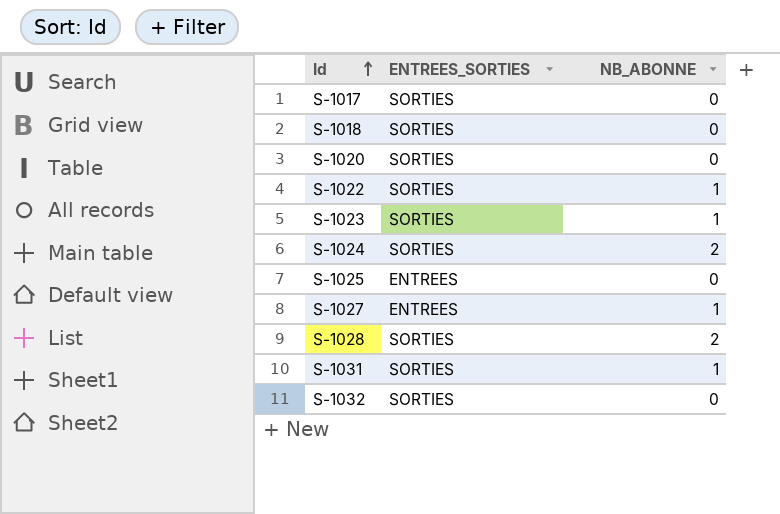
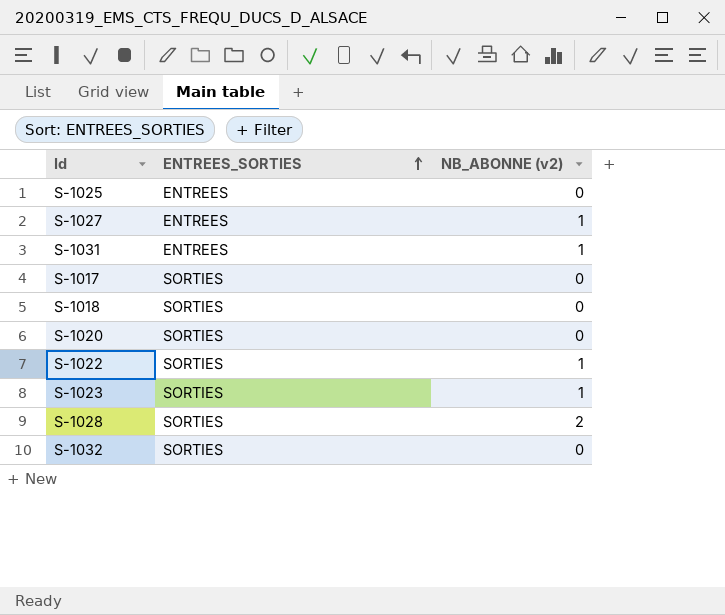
row order: Id ascending -> ENTREES_SORTIES ascending
column name: NB_ABONNE -> NB_ABONNE (v2)
row S-1024: SORTIES | 2 -> none
S-1031 | ENTREES_SORTIES: SORTIES -> ENTREES

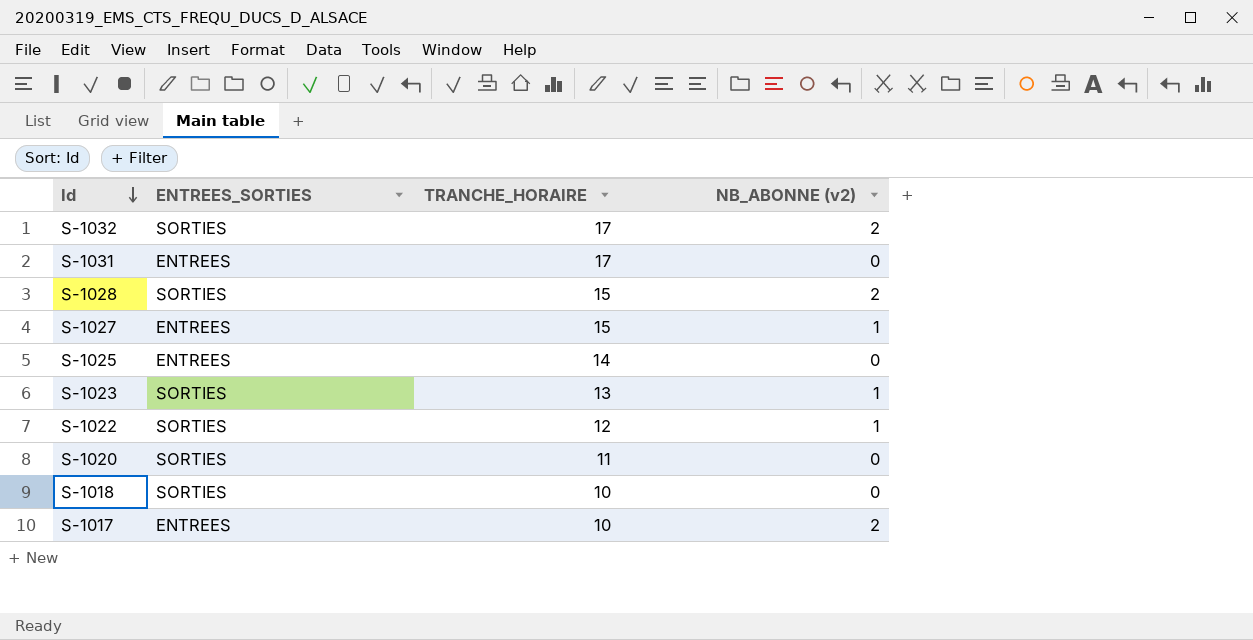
row order: ENTREES_SORTIES ascending -> Id descending
column TRANCHE_HORAIRE | position: none -> 3
S-1032 | NB_ABONNE (v2): 0 -> 2
S-1031 | NB_ABONNE (v2): 1 -> 0
S-1017 | ENTREES_SORTIES: SORTIES -> ENTREES
S-1017 | NB_ABONNE (v2): 0 -> 2

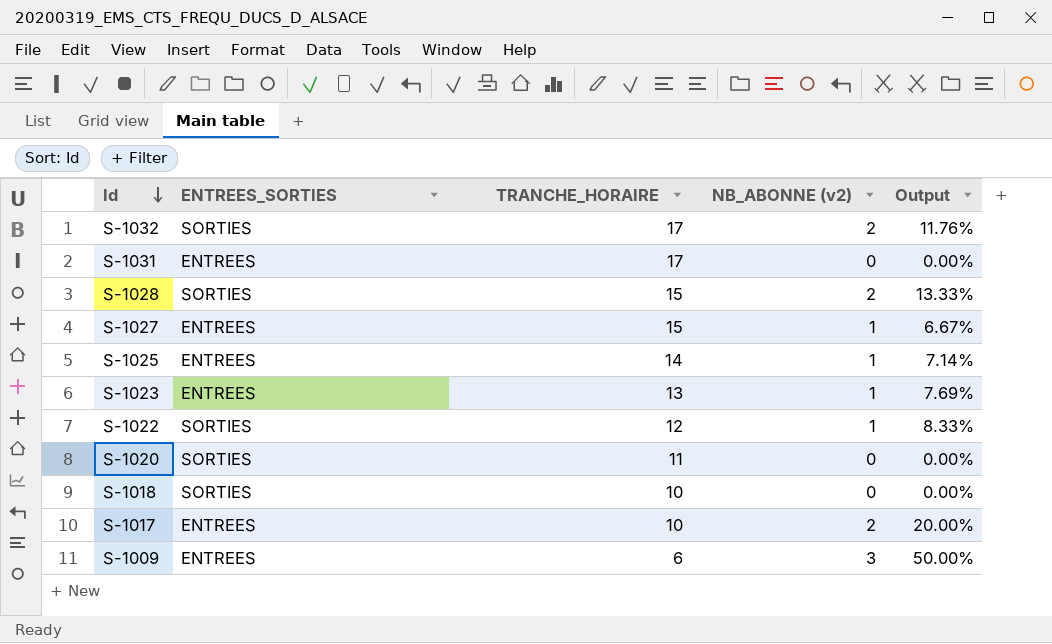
column Output | formula: none -> [NB_ABONNE (v2)] / [TRANCHE_HORAIRE]
S-1025 | NB_ABONNE (v2): 0 -> 1
S-1023 | ENTREES_SORTIES: SORTIES -> ENTREES
row S-1009: none -> ENTREES | 6 | 3 | 50.00%

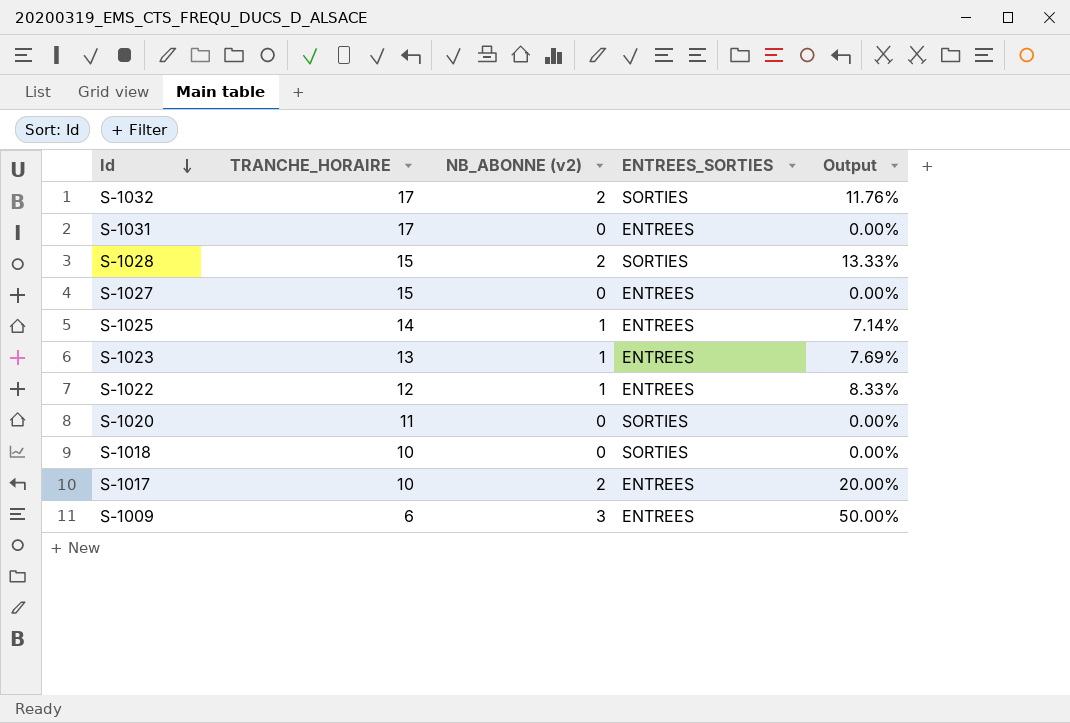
column ENTREES_SORTIES | position: 2 -> 4
S-1027 | NB_ABONNE (v2): 1 -> 0
S-1027 | Output: 6.67% -> 0.00%
S-1022 | ENTREES_SORTIES: SORTIES -> ENTREES

